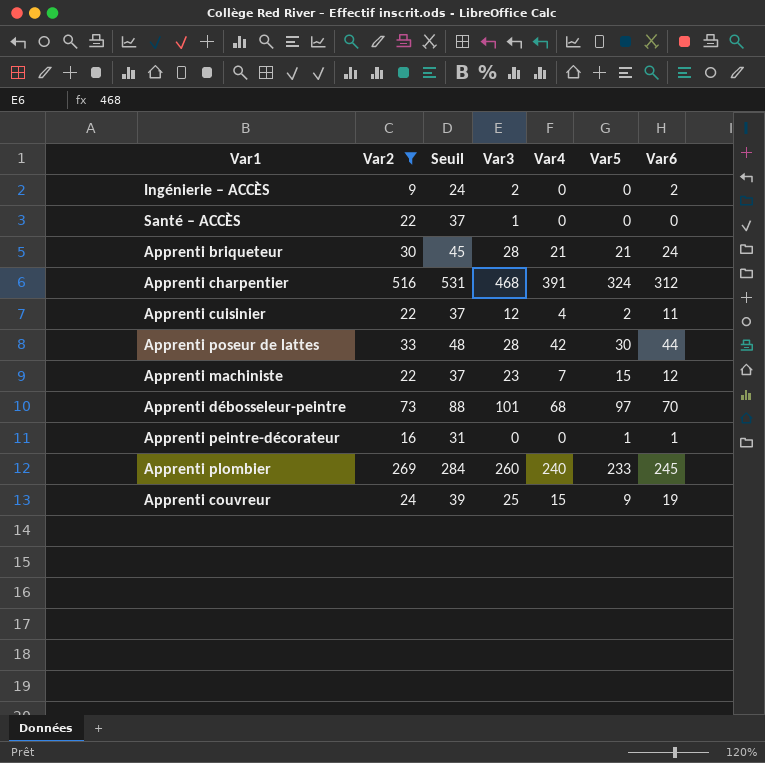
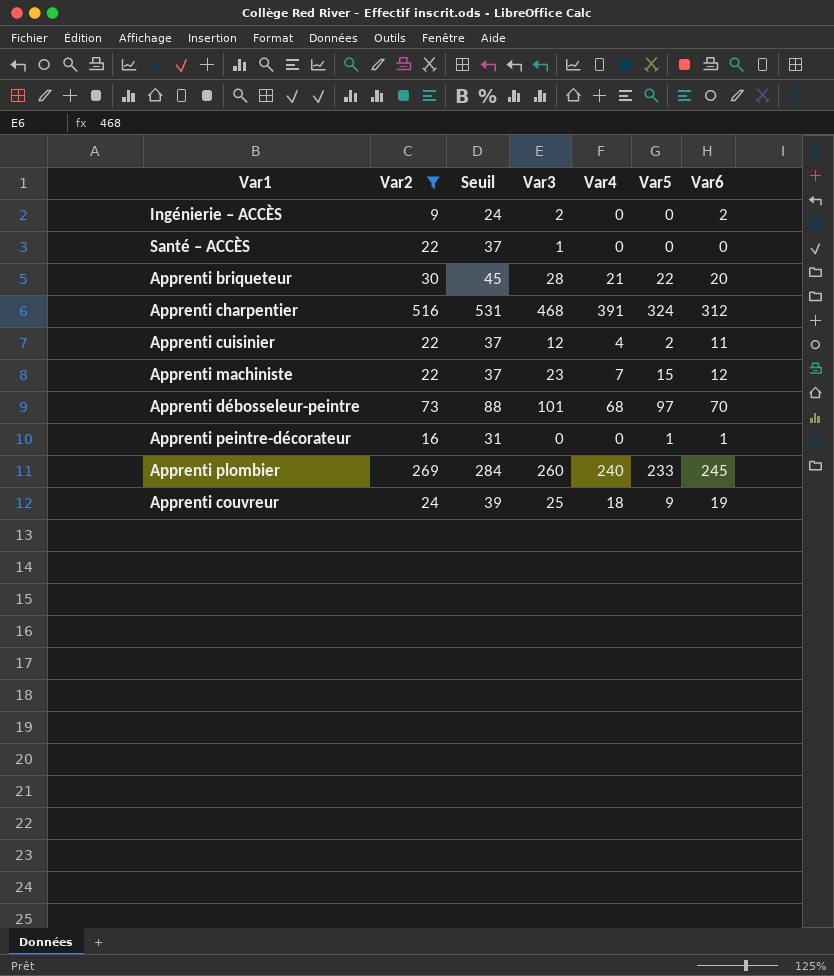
row Apprenti poseur de lattes: 33 | 48 | 28 | 42 | 30 | 44 -> none
Apprenti briqueteur | Var5: 21 -> 22
Apprenti briqueteur | Var6: 24 -> 20
Apprenti couvreur | Var4: 15 -> 18

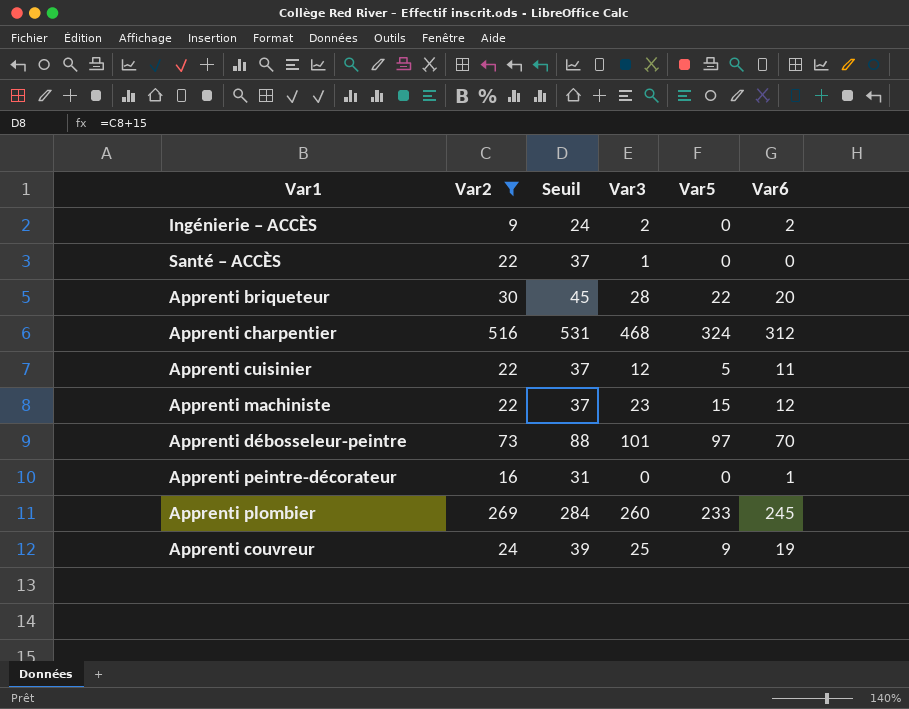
column Var4 | position: 5 -> none
Apprenti cuisinier | Var5: 2 -> 5
Apprenti peintre-décorateur | Var5: 1 -> 0

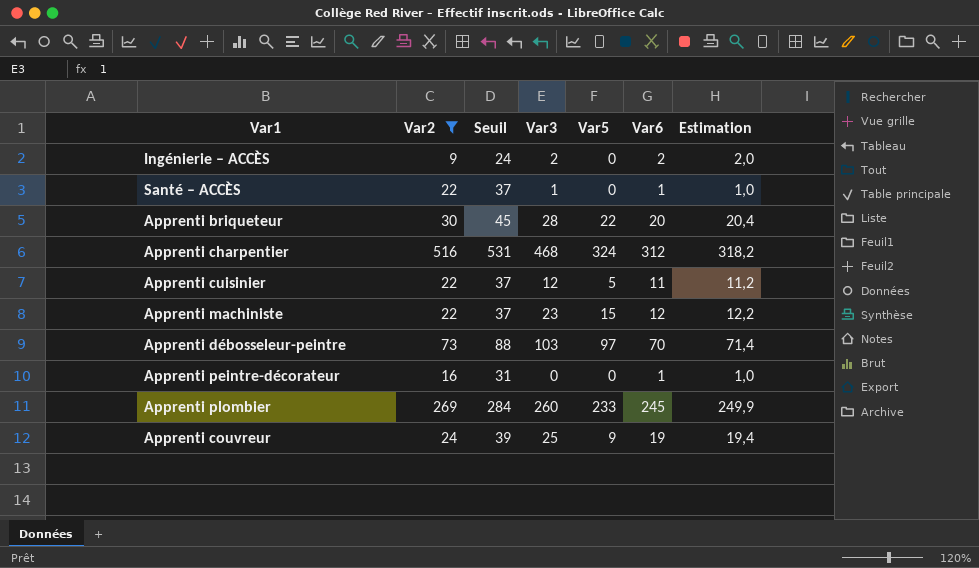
column Estimation | formula: none -> [Var6] * 1,02
Santé – ACCÈS | Var6: 0 -> 1
Apprenti débosseleur-peintre | Var3: 101 -> 103

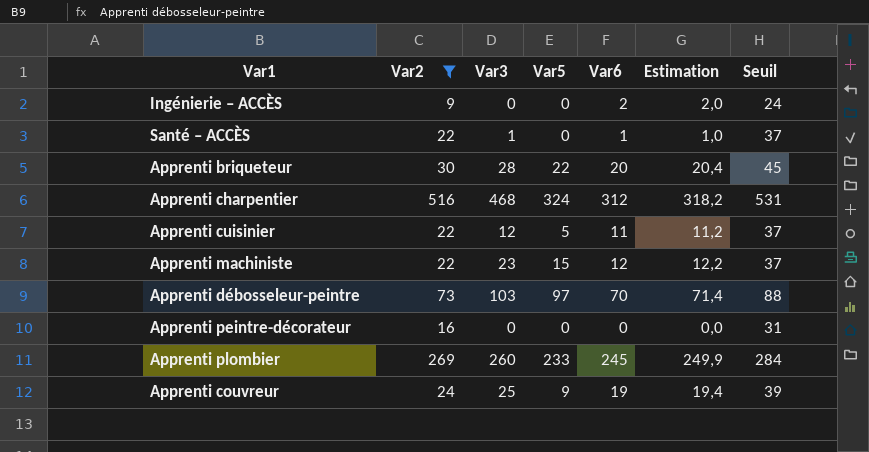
column Seuil | position: 3 -> 7
Ingénierie – ACCÈS | Var3: 2 -> 0
Apprenti peintre-décorateur | Var6: 1 -> 0
Apprenti peintre-décorateur | Estimation: 1,0 -> 0,0

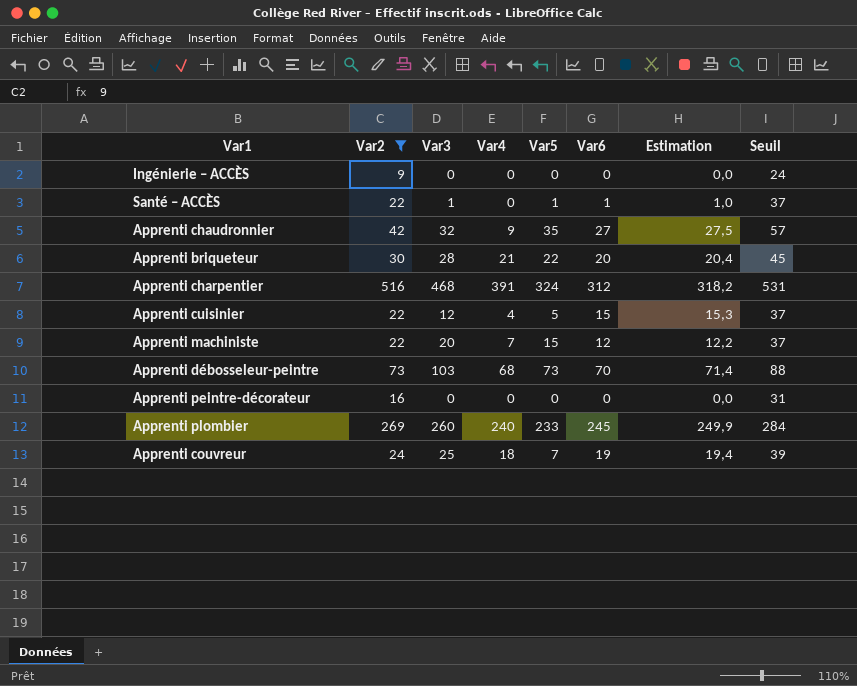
column Var4 | position: none -> 4
Ingénierie – ACCÈS | Var6: 2 -> 0
Ingénierie – ACCÈS | Estimation: 2,0 -> 0,0
Santé – ACCÈS | Var5: 0 -> 1
row Apprenti chaudronnier: none -> 42 | 32 | 9 | 35 | 27 | 27,5 | 57
Apprenti cuisinier | Var6: 11 -> 15
Apprenti cuisinier | Estimation: 11,2 -> 15,3
Apprenti machiniste | Var3: 23 -> 20
Apprenti débosseleur-peintre | Var5: 97 -> 73
Apprenti couvreur | Var5: 9 -> 7

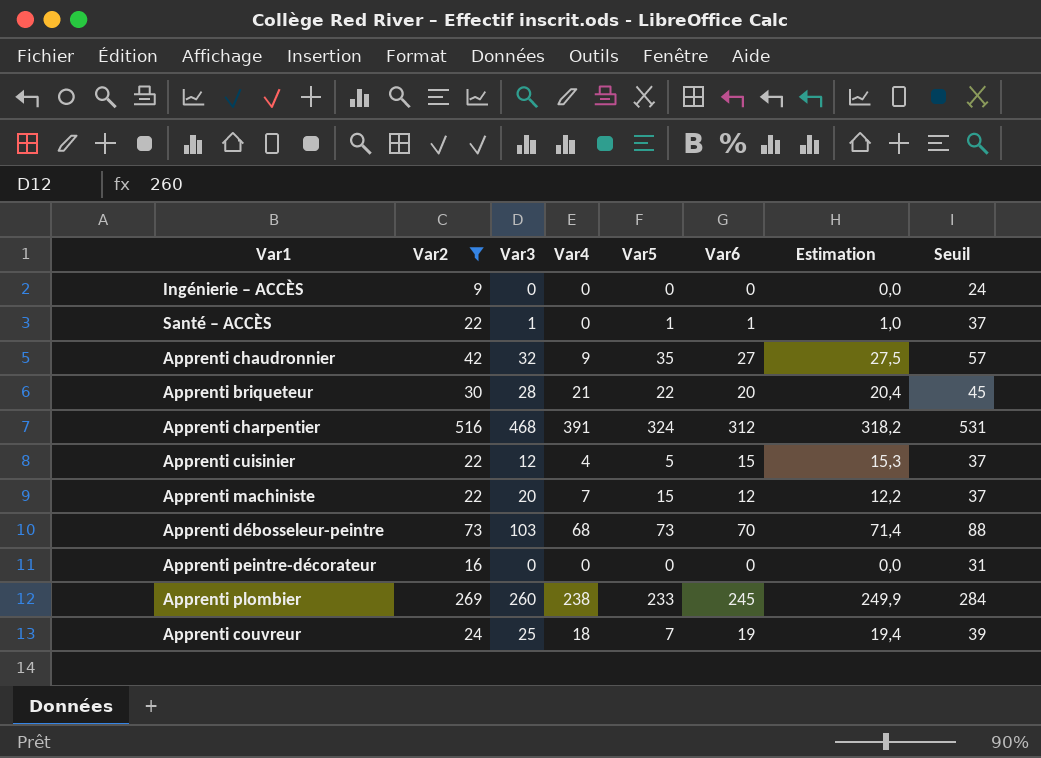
Apprenti plombier | Var4: 240 -> 238

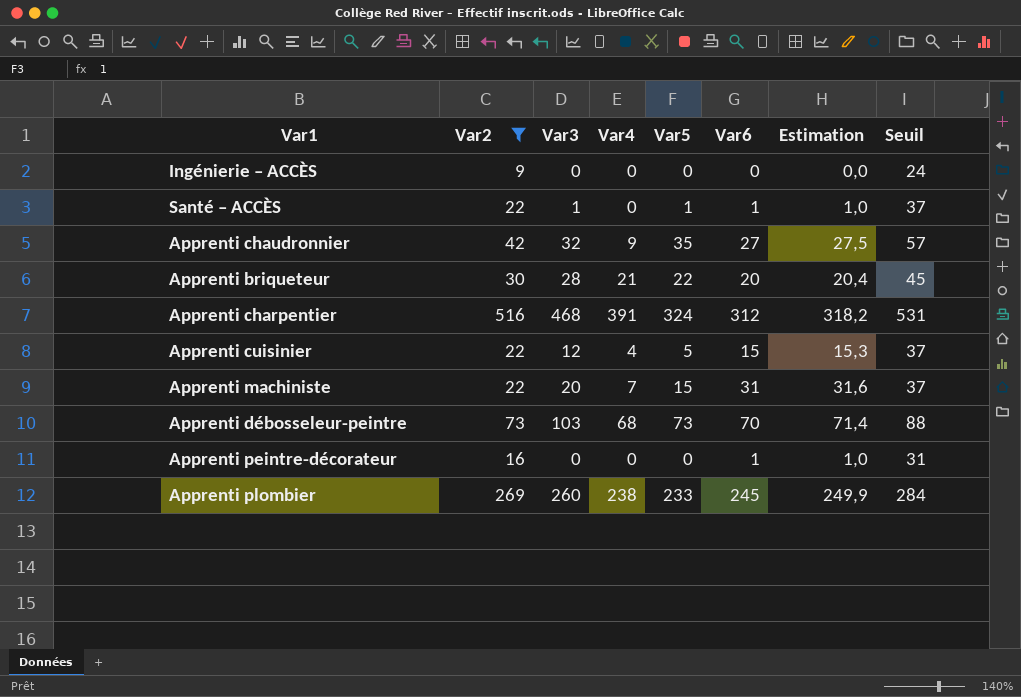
row Apprenti couvreur: 24 | 25 | 18 | 7 | 19 | 19,4 | 39 -> none
Apprenti machiniste | Var6: 12 -> 31
Apprenti machiniste | Estimation: 12,2 -> 31,6
Apprenti peintre-décorateur | Var6: 0 -> 1
Apprenti peintre-décorateur | Estimation: 0,0 -> 1,0

